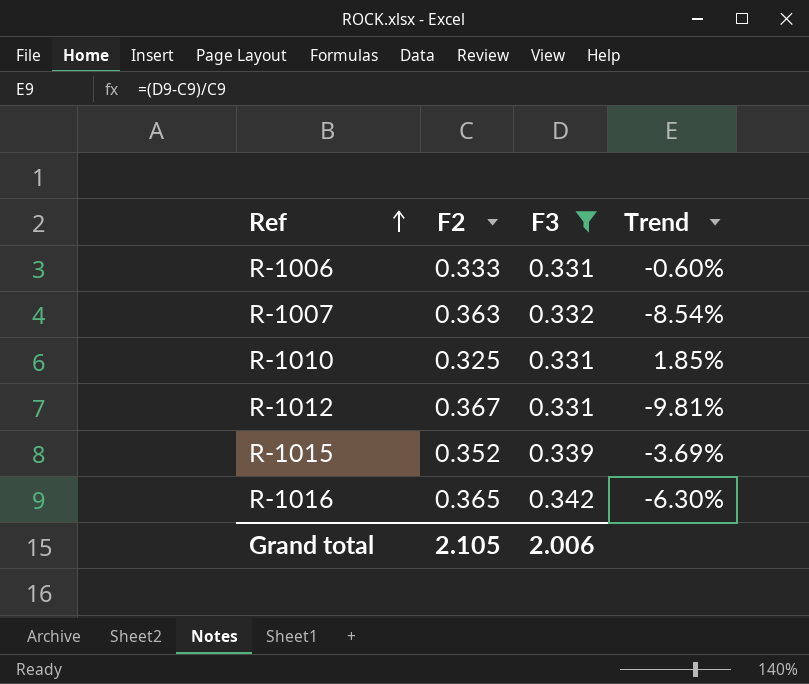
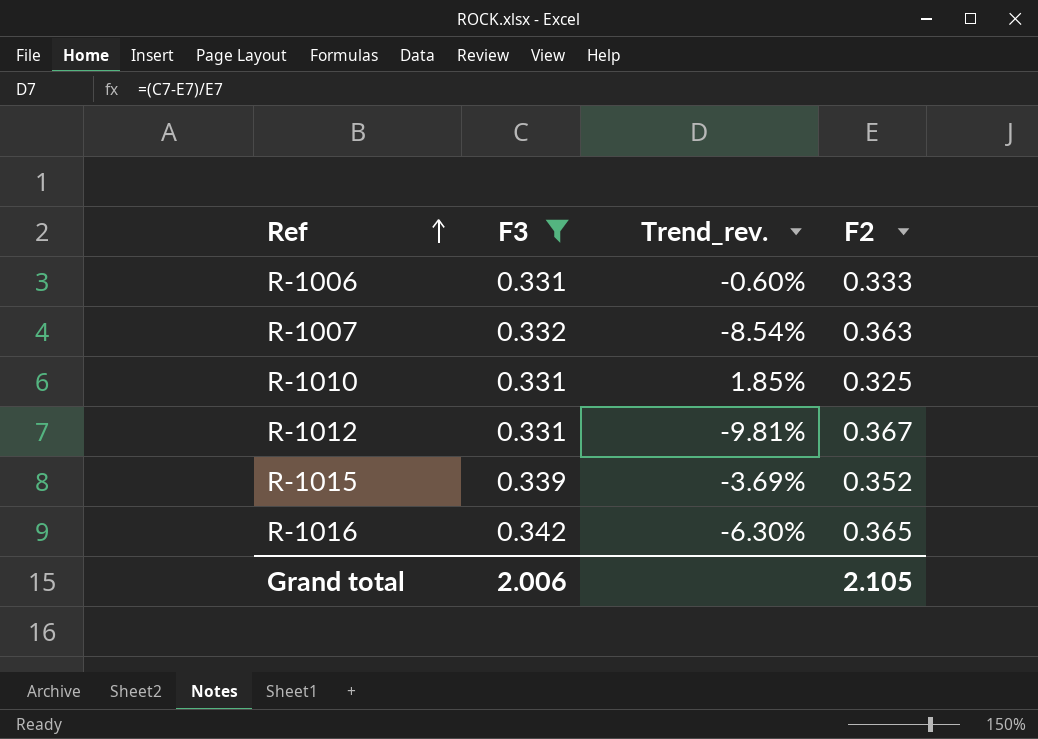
column name: Trend -> Trend_rev.
column F2 | position: 2 -> 4

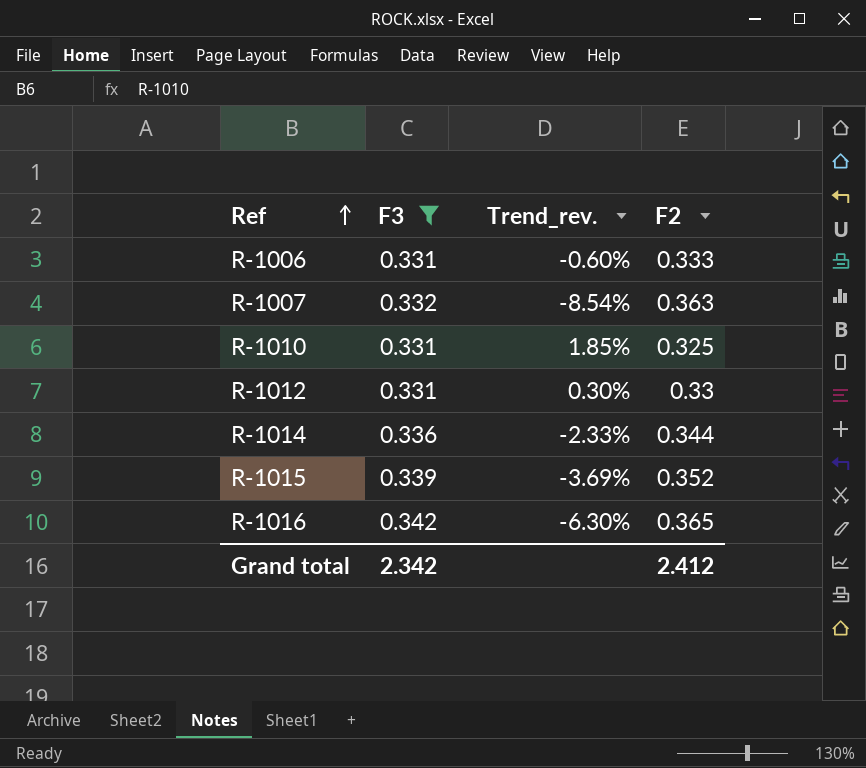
R-1012 | Trend_rev.: -9.81% -> 0.30%
R-1012 | F2: 0.367 -> 0.33
row R-1014: none -> 0.336 | -2.33% | 0.344
Grand total | F3: 2.006 -> 2.342
Grand total | F2: 2.105 -> 2.412

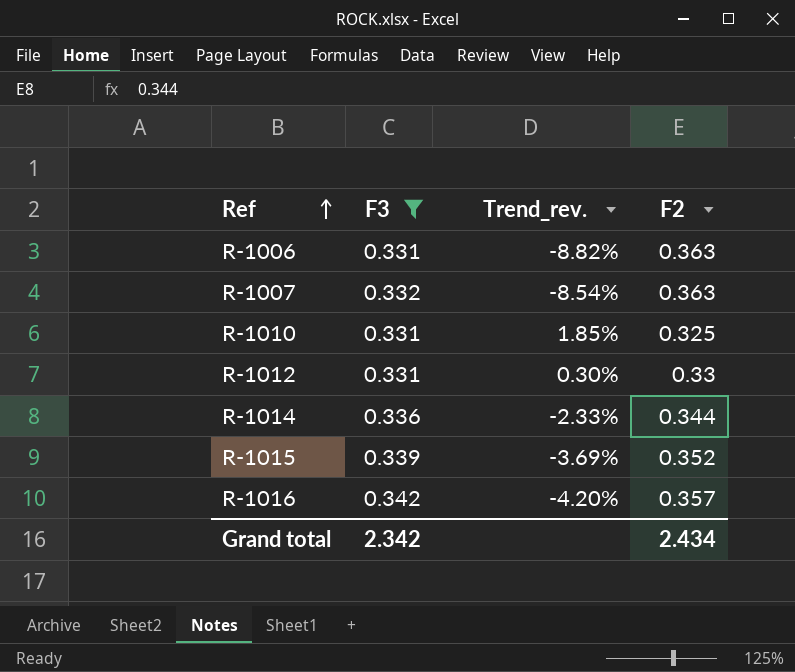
R-1006 | Trend_rev.: -0.60% -> -8.82%
R-1006 | F2: 0.333 -> 0.363
R-1016 | Trend_rev.: -6.30% -> -4.20%
R-1016 | F2: 0.365 -> 0.357
Grand total | F2: 2.412 -> 2.434

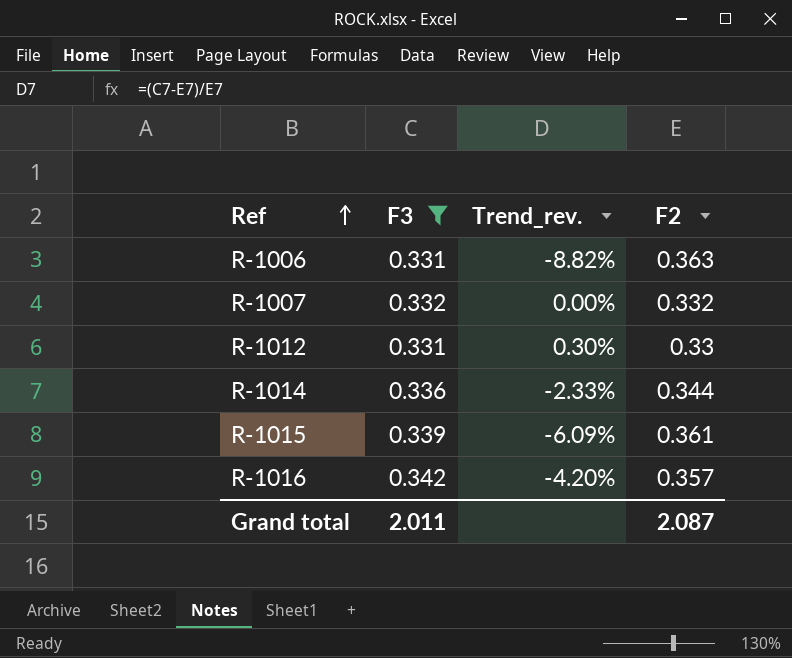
row R-1010: 0.331 | 1.85% | 0.325 -> none
R-1007 | Trend_rev.: -8.54% -> 0.00%
R-1007 | F2: 0.363 -> 0.332
R-1015 | Trend_rev.: -3.69% -> -6.09%
R-1015 | F2: 0.352 -> 0.361
Grand total | F3: 2.342 -> 2.011
Grand total | F2: 2.434 -> 2.087

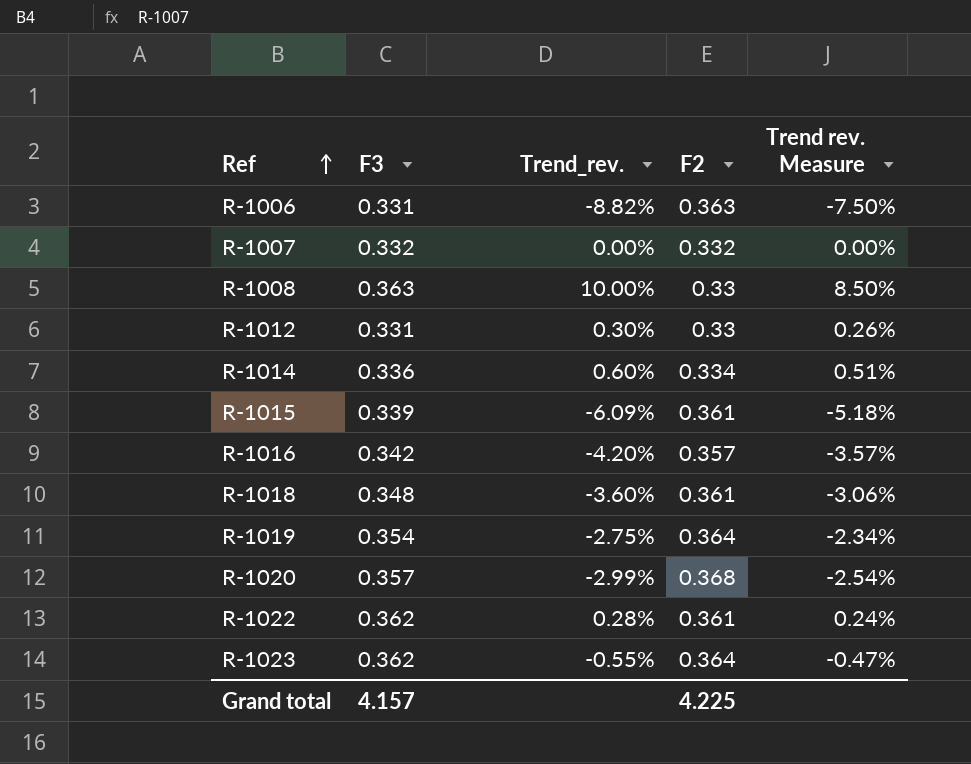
filter: F3 <= 0.342 -> none
column Trend rev. Measure | formula: none -> [Trend_rev.] * 0.85
R-1014 | Trend_rev.: -2.33% -> 0.60%
R-1014 | F2: 0.344 -> 0.334
Grand total | F3: 2.011 -> 4.157
Grand total | F2: 2.087 -> 4.225

